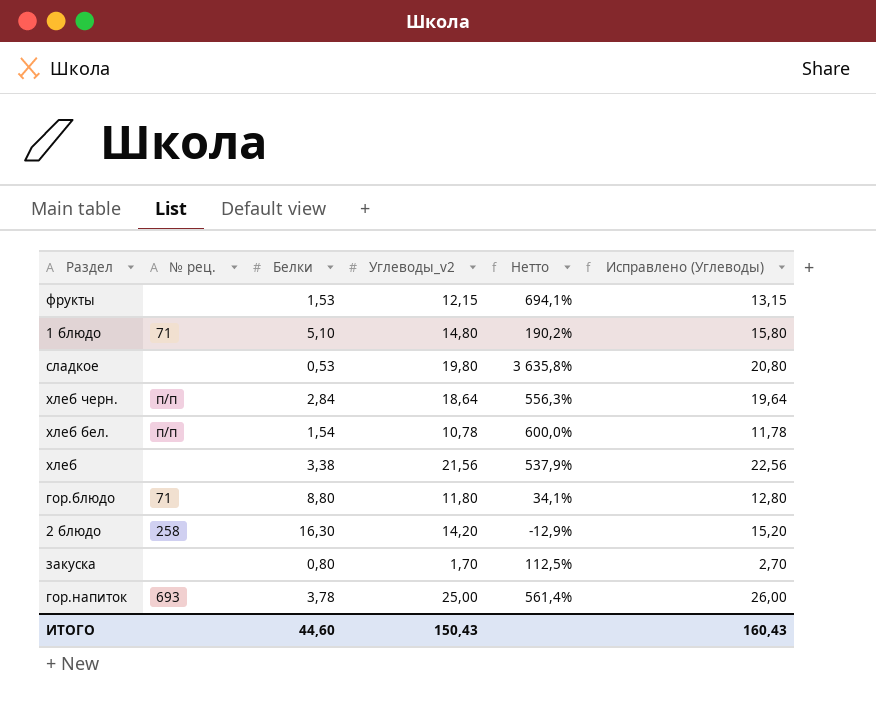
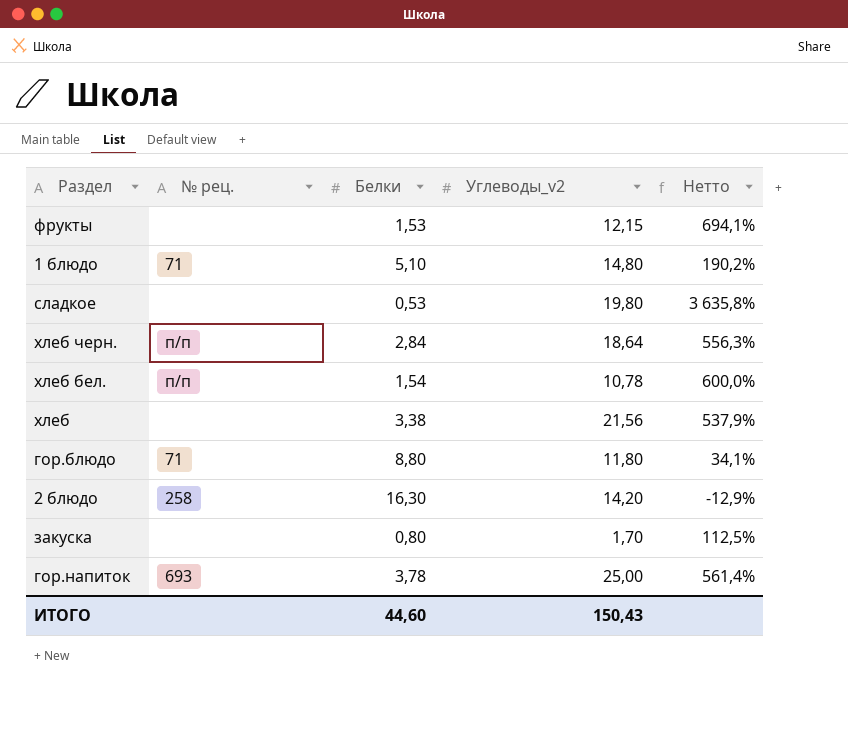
column Исправлено (Углеводы) | formula: [Углеводы_v2] + 1 -> none

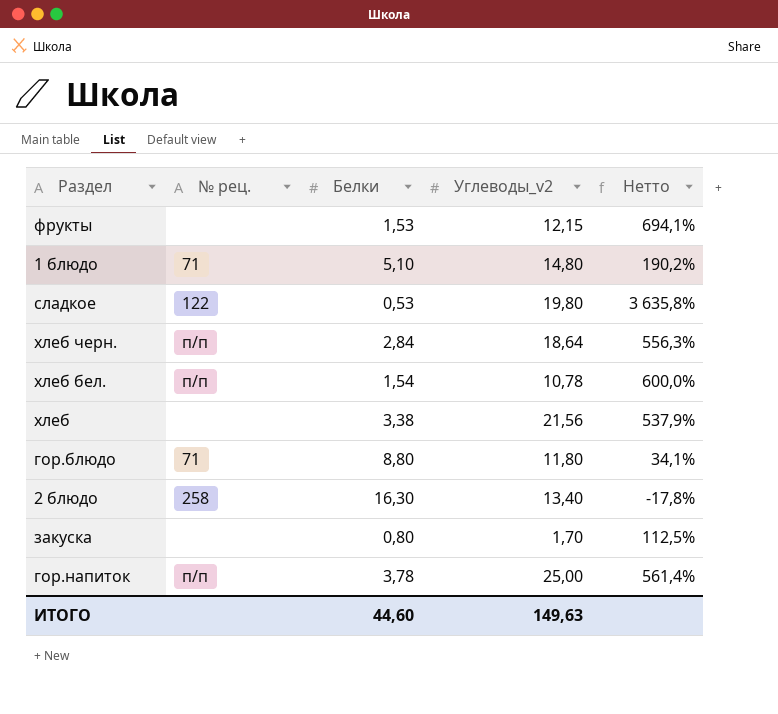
сладкое | № рец.: none -> 122
2 блюдо | Углеводы_v2: 14,20 -> 13,40
2 блюдо | Нетто: -12,9% -> -17,8%
гор.напиток | № рец.: 693 -> п/п
ИТОГО | Углеводы_v2: 150,43 -> 149,63

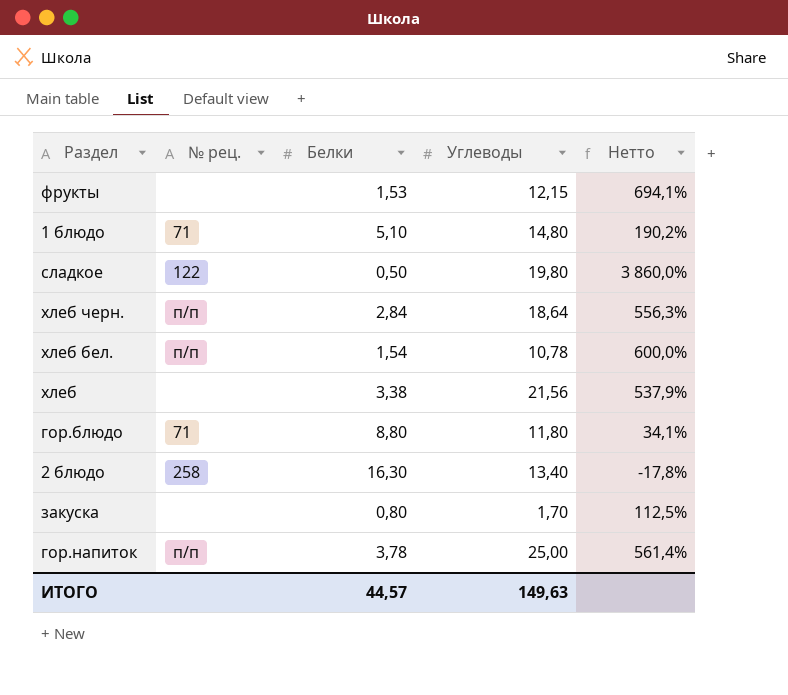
column name: Углеводы_v2 -> Углеводы
сладкое | Белки: 0,53 -> 0,50
сладкое | Нетто: 3 635,8% -> 3 860,0%
ИТОГО | Белки: 44,60 -> 44,57

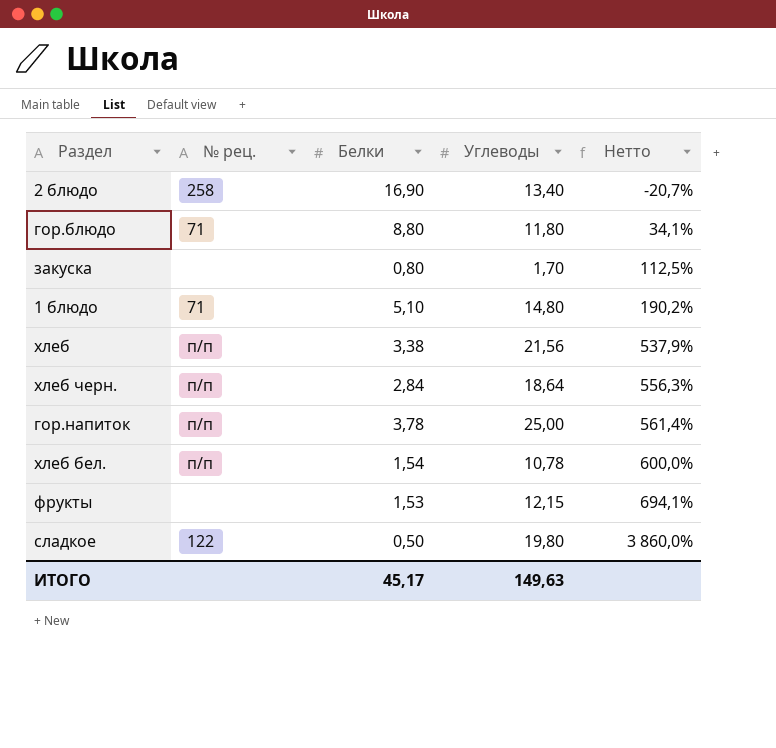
row order: none -> Нетто ascending
2 блюдо | Белки: 16,30 -> 16,90
2 блюдо | Нетто: -17,8% -> -20,7%
хлеб | № рец.: none -> п/п
ИТОГО | Белки: 44,57 -> 45,17

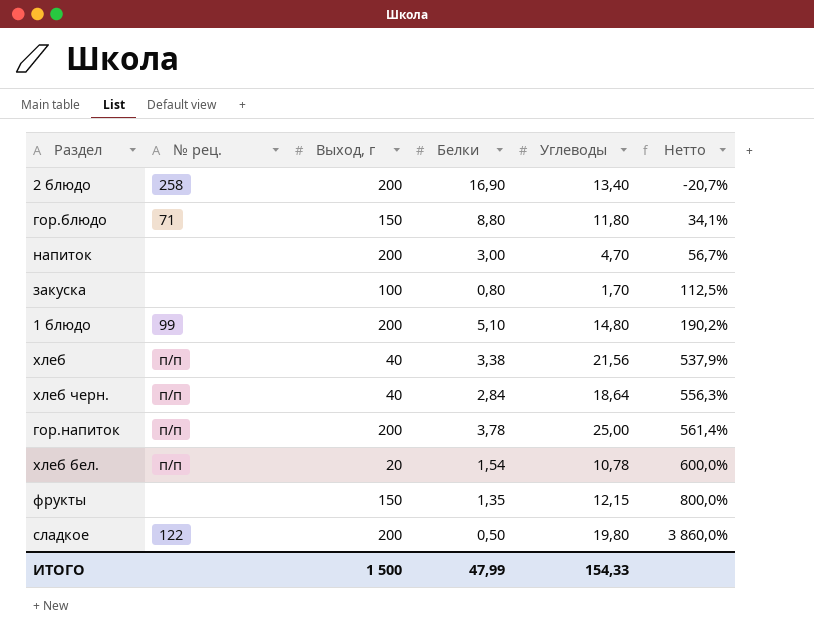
column Выход, г | position: none -> 3
row напиток: none -> none | 200 | 3,00 | 4,70 | 56,7%
1 блюдо | № рец.: 71 -> 99
фрукты | Белки: 1,53 -> 1,35
фрукты | Нетто: 694,1% -> 800,0%
ИТОГО | Белки: 45,17 -> 47,99
ИТОГО | Углеводы: 149,63 -> 154,33

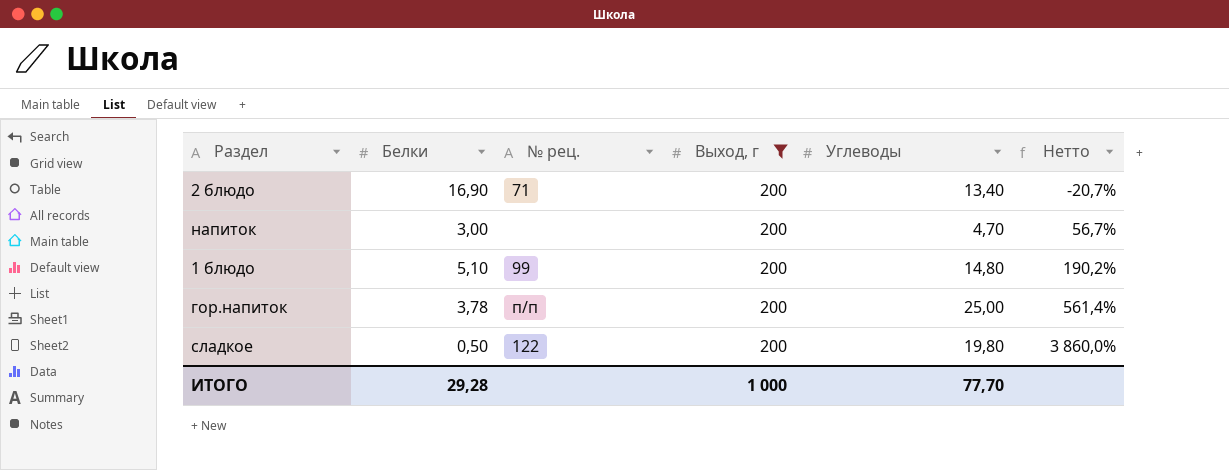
filter: none -> Выход, г = 200
column Белки | position: 4 -> 2
2 блюдо | № рец.: 258 -> 71
ИТОГО | Белки: 47,99 -> 29,28
ИТОГО | Выход, г: 1 500 -> 1 000
ИТОГО | Углеводы: 154,33 -> 77,70

